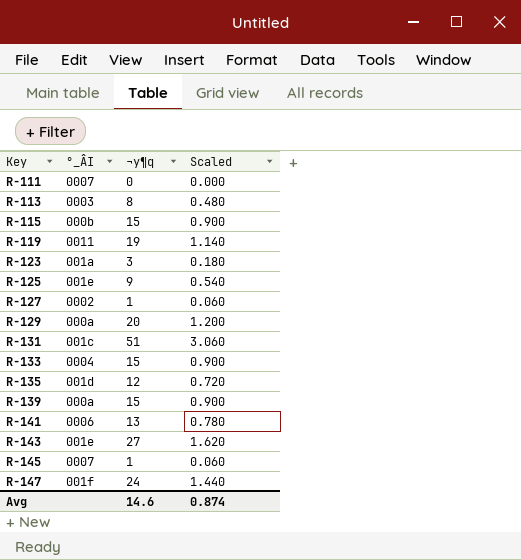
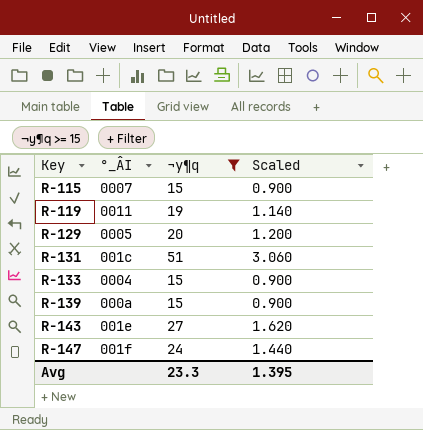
filter: none -> ¬y¶q >= 15
R-115 | °_ÂI: 000b -> 0007
R-129 | °_ÂI: 000a -> 0005
Avg | ¬y¶q: 14.6 -> 23.3
Avg | Scaled: 0.874 -> 1.395

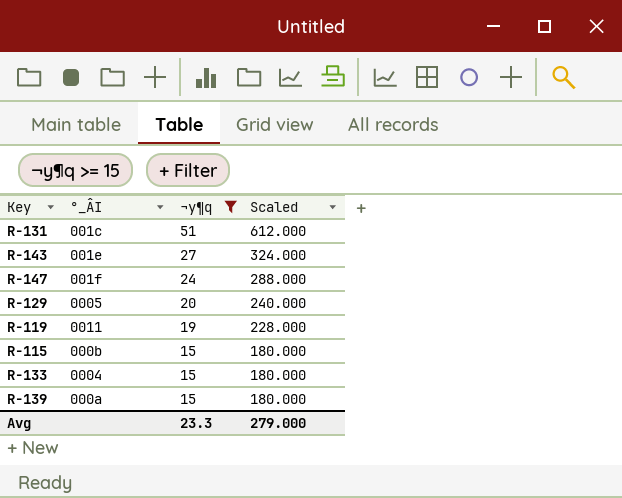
row order: Key ascending -> ¬y¶q descending
column Scaled | formula: [¬y¶q] * 0.06 -> [¬y¶q] * 12
R-115 | °_ÂI: 0007 -> 000b
Avg | Scaled: 1.395 -> 279.000

